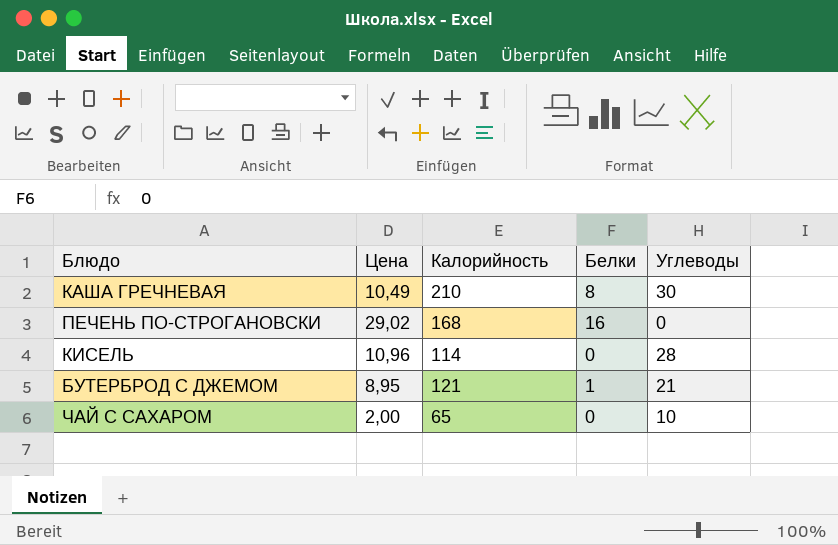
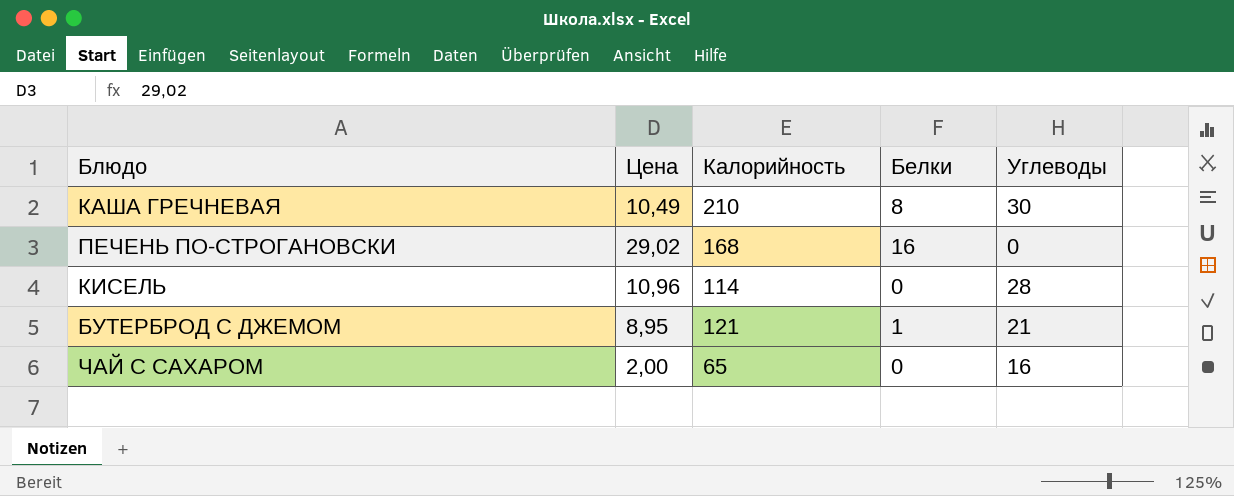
ЧАЙ С САХАРОМ | Углеводы: 10 -> 16

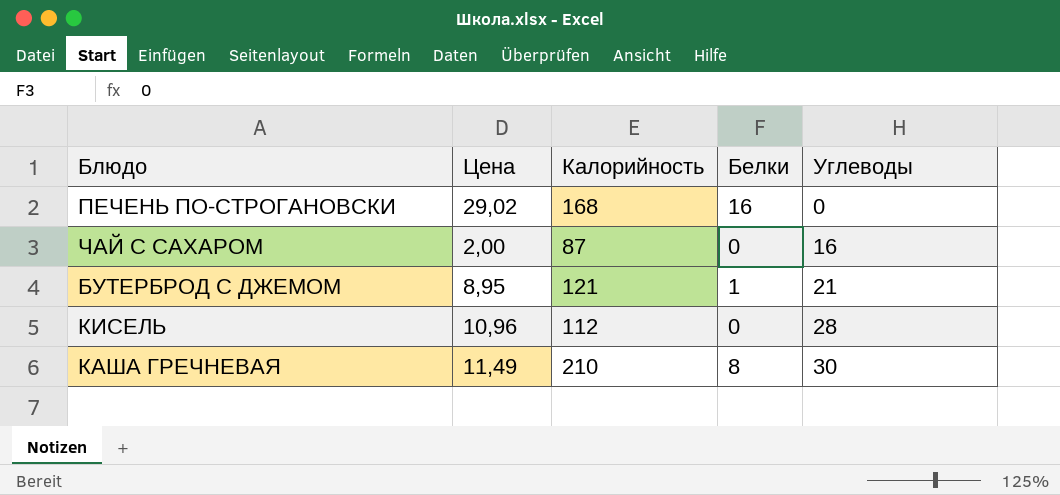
row order: none -> Углеводы ascending
ЧАЙ С САХАРОМ | Калорийность: 65 -> 87
КИСЕЛЬ | Калорийность: 114 -> 112
КАША ГРЕЧНЕВАЯ | Цена: 10,49 -> 11,49

